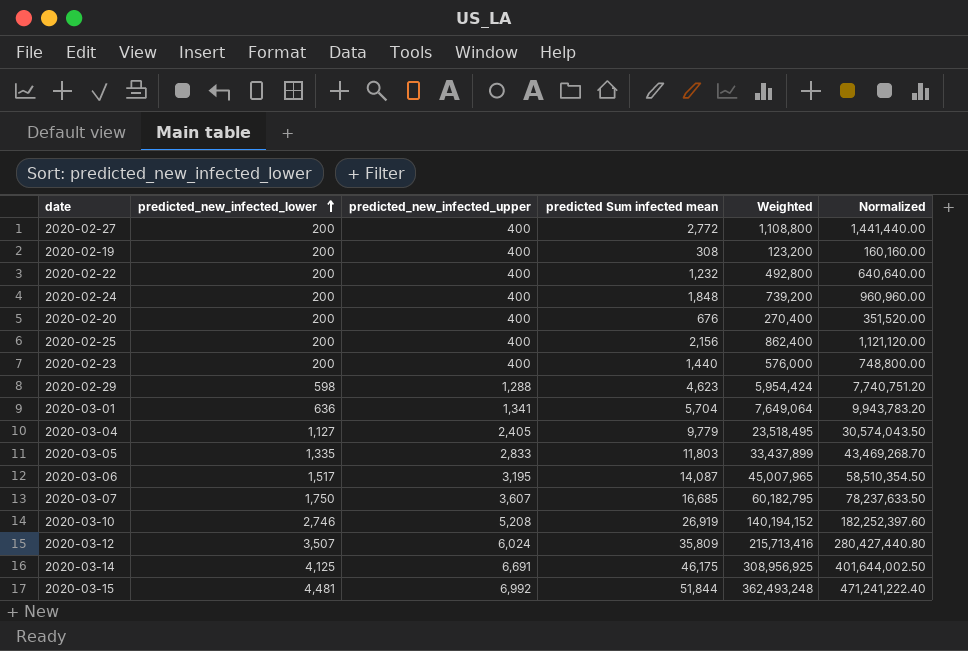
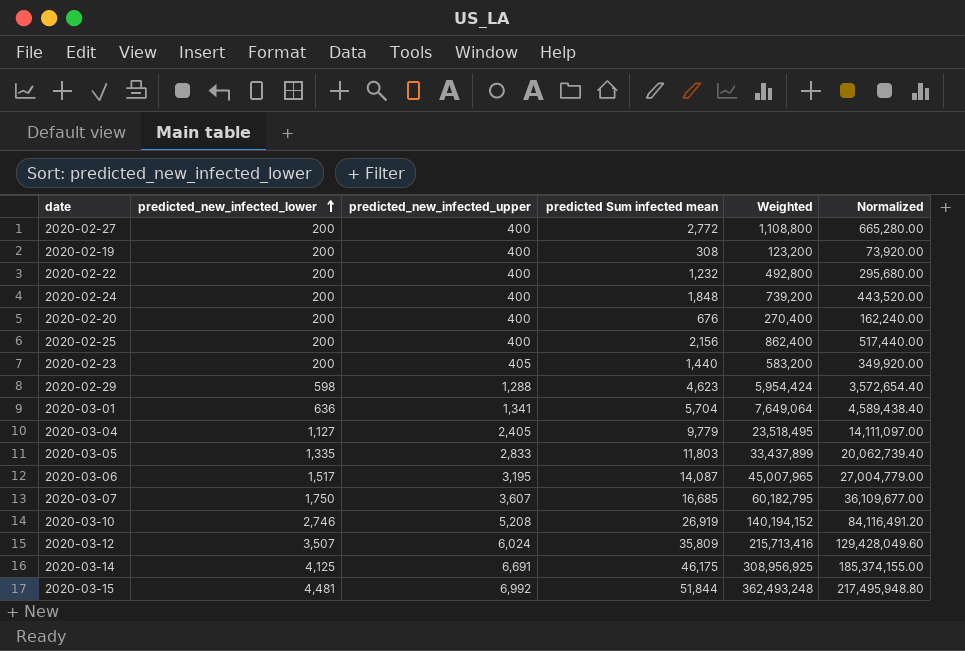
column Normalized | formula: [Weighted] * 1.3 -> [Weighted] * 0.6
2020-02-23 | predicted_new_infected_upper: 400 -> 405
2020-02-23 | Weighted: 576,000 -> 583,200

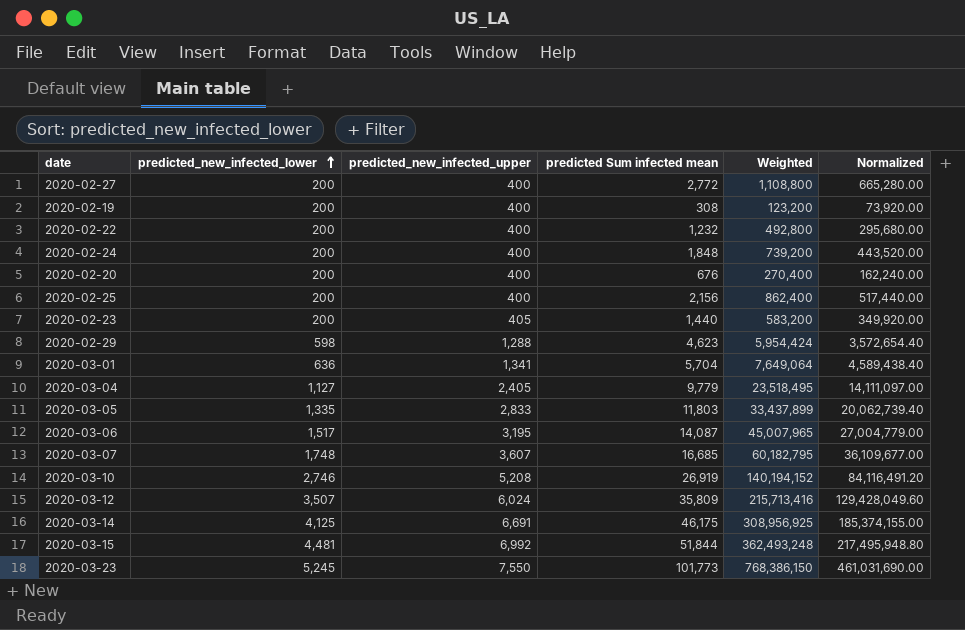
2020-03-07 | predicted_new_infected_lower: 1,750 -> 1,748
row 2020-03-23: none -> 5,245 | 7,550 | 101,773 | 768,386,150 | 461,031,690.00

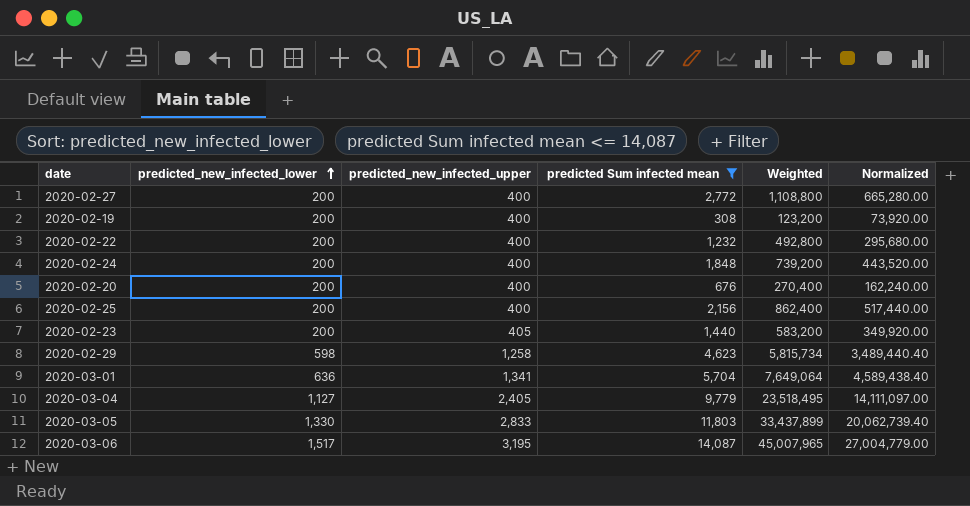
filter: none -> predicted Sum infected mean <= 14,087
2020-02-29 | predicted_new_infected_upper: 1,288 -> 1,258
2020-02-29 | Weighted: 5,954,424 -> 5,815,734
2020-02-29 | Normalized: 3,572,654.40 -> 3,489,440.40
2020-03-05 | predicted_new_infected_lower: 1,335 -> 1,330

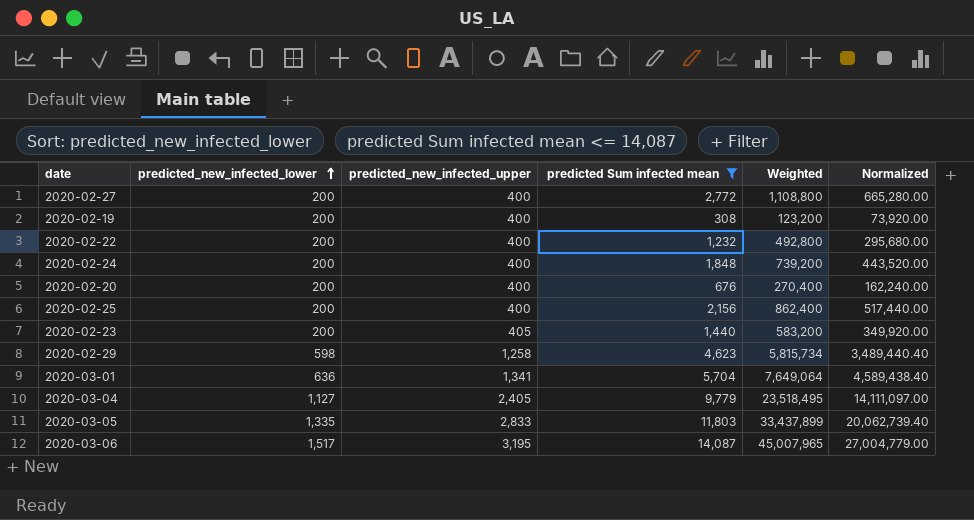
2020-03-05 | predicted_new_infected_lower: 1,330 -> 1,335

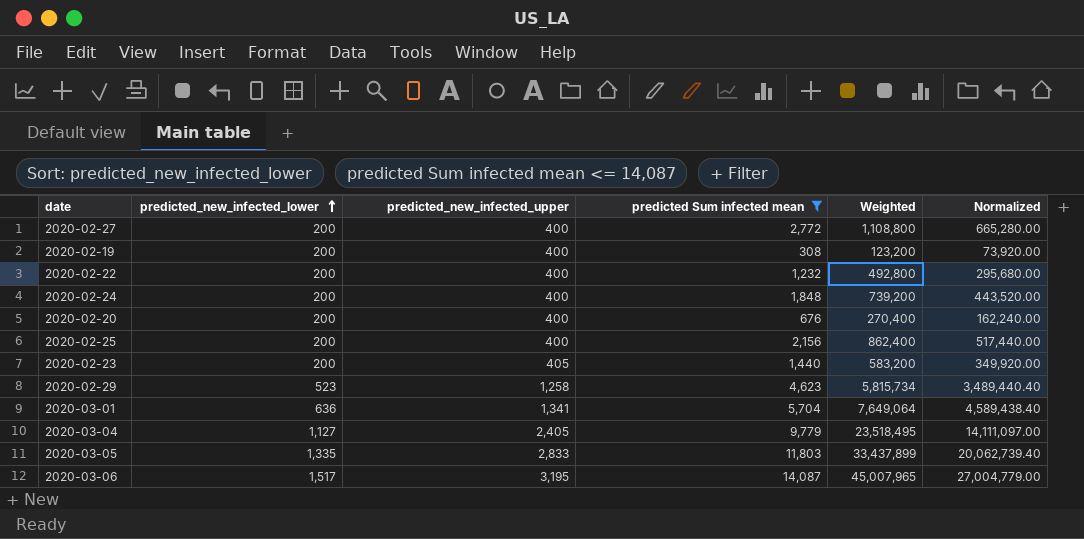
2020-02-29 | predicted_new_infected_lower: 598 -> 523

